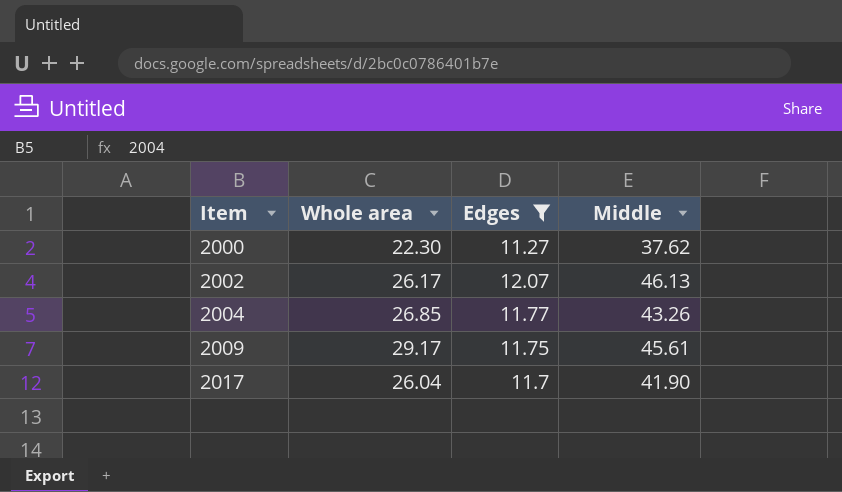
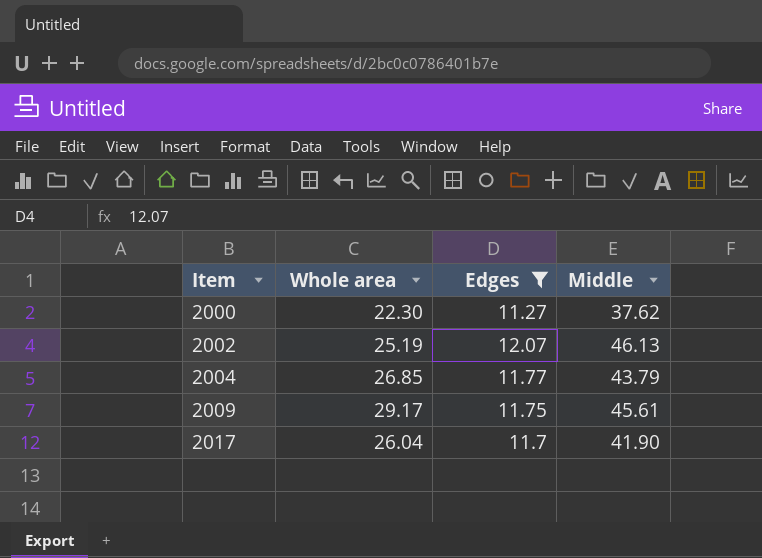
2002 | Whole area: 26.17 -> 25.19
2004 | Middle: 43.26 -> 43.79

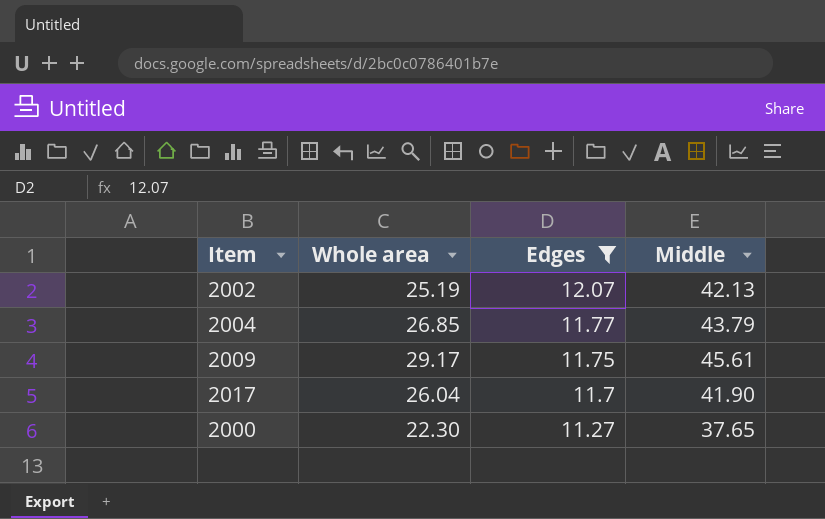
row order: Item ascending -> Edges descending
2002 | Middle: 46.13 -> 42.13
2000 | Middle: 37.62 -> 37.65

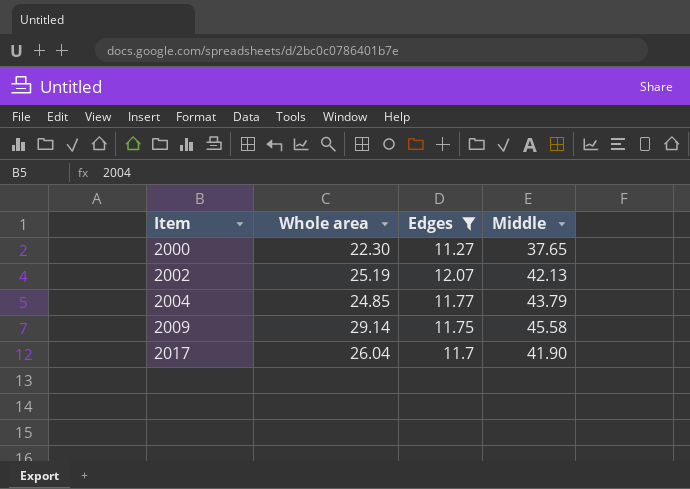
row order: Edges descending -> Item ascending
2004 | Whole area: 26.85 -> 24.85
2009 | Whole area: 29.17 -> 29.14
2009 | Middle: 45.61 -> 45.58

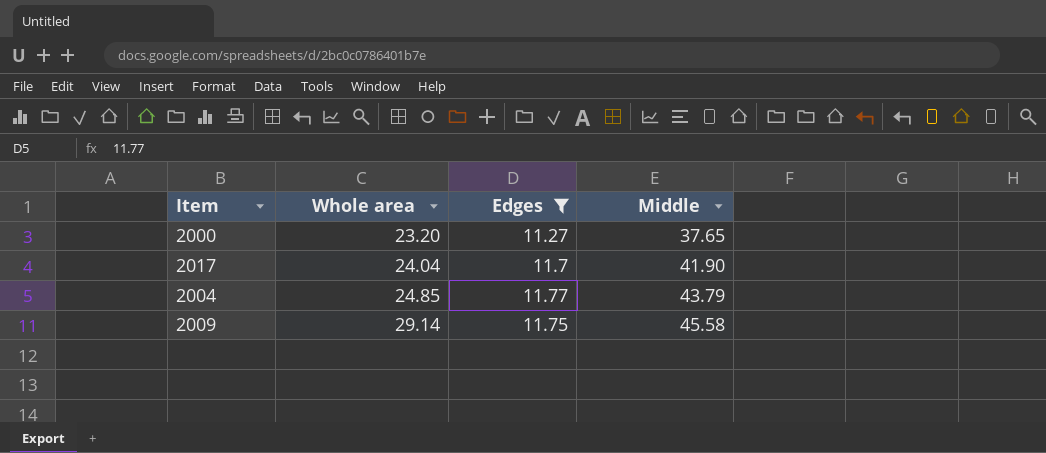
row order: Item ascending -> Whole area ascending
row 2002: 25.19 | 12.07 | 42.13 -> none
2000 | Whole area: 22.30 -> 23.20
2017 | Whole area: 26.04 -> 24.04

